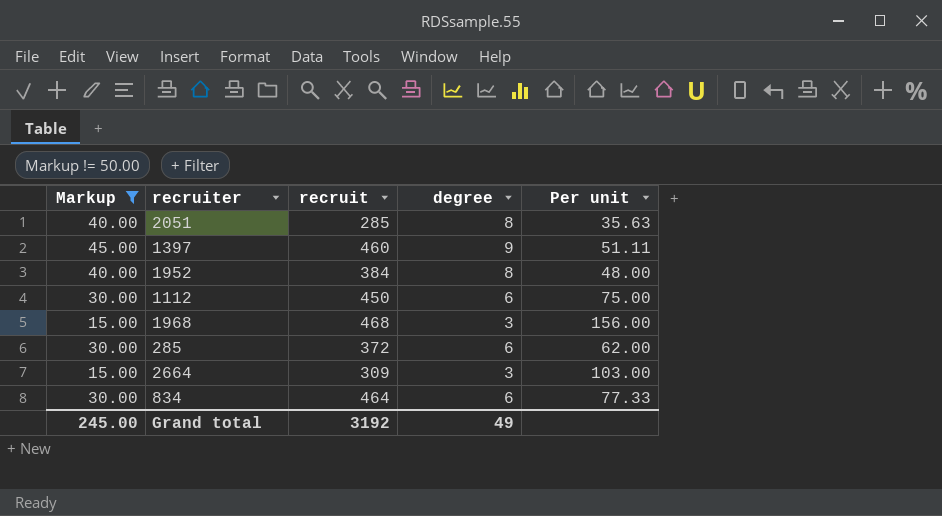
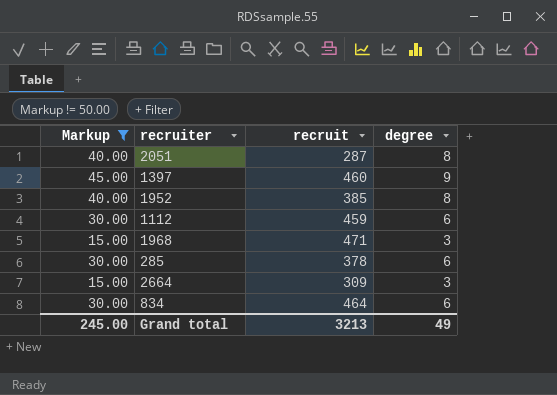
column Per unit | formula: [recruit] / [degree] -> none
2051 | recruit: 285 -> 287
1952 | recruit: 384 -> 385
1112 | recruit: 450 -> 459
1968 | recruit: 468 -> 471
285 | recruit: 372 -> 378
Grand total | recruit: 3192 -> 3213

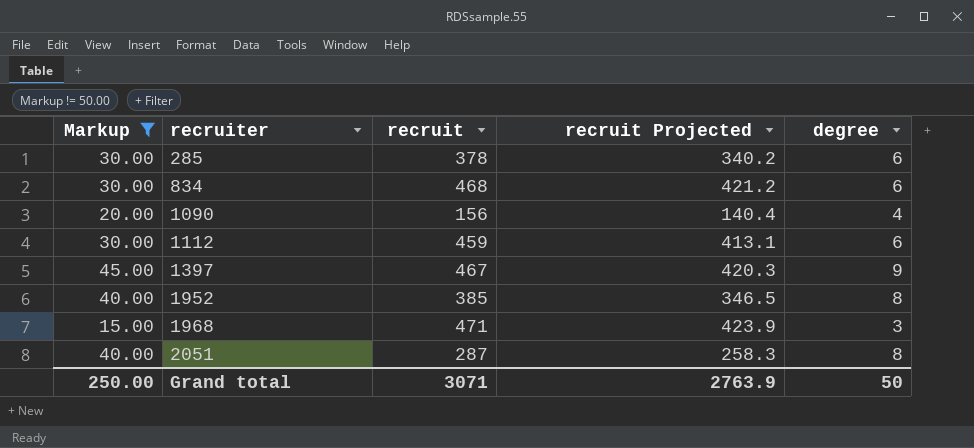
row order: none -> recruiter ascending
column recruit Projected | formula: none -> [recruit] * 0.9
row 2664: 15.00 | 309 | 3 -> none
834 | recruit: 464 -> 468
row 1090: none -> 20.00 | 156 | 140.4 | 4
1397 | recruit: 460 -> 467
Grand total | Markup: 245.00 -> 250.00
Grand total | recruit: 3213 -> 3071
Grand total | degree: 49 -> 50

